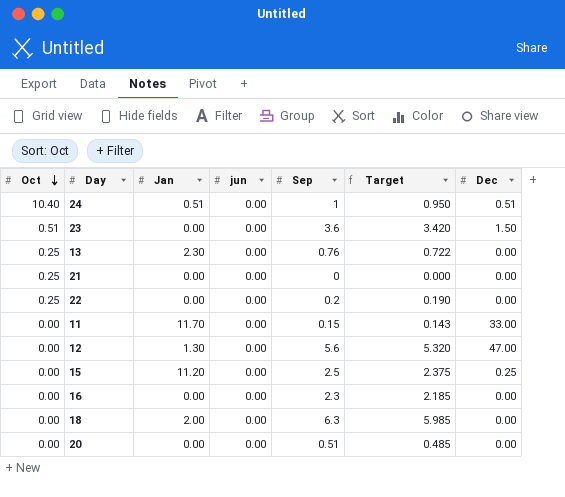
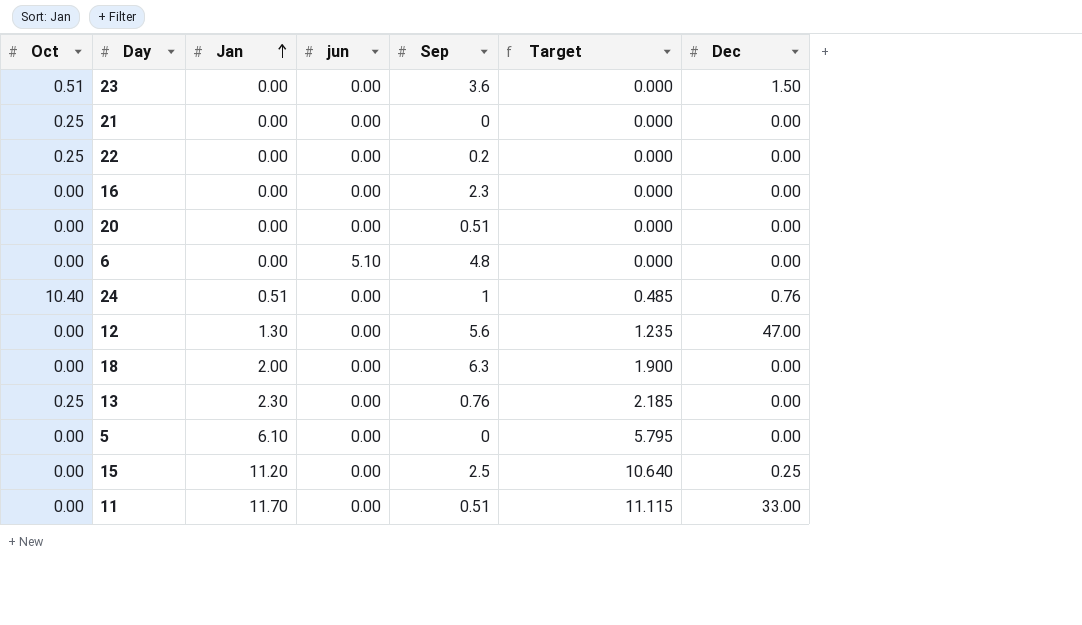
row order: Oct descending -> Jan ascending
column Target | formula: [Sep] * 0.95 -> [Jan] * 0.95
row 6: none -> 0.00 | 0.00 | 5.10 | 4.8 | 0.000 | 0.00
24 | Dec: 0.51 -> 0.76
row 5: none -> 0.00 | 6.10 | 0.00 | 0 | 5.795 | 0.00
11 | Sep: 0.15 -> 0.51

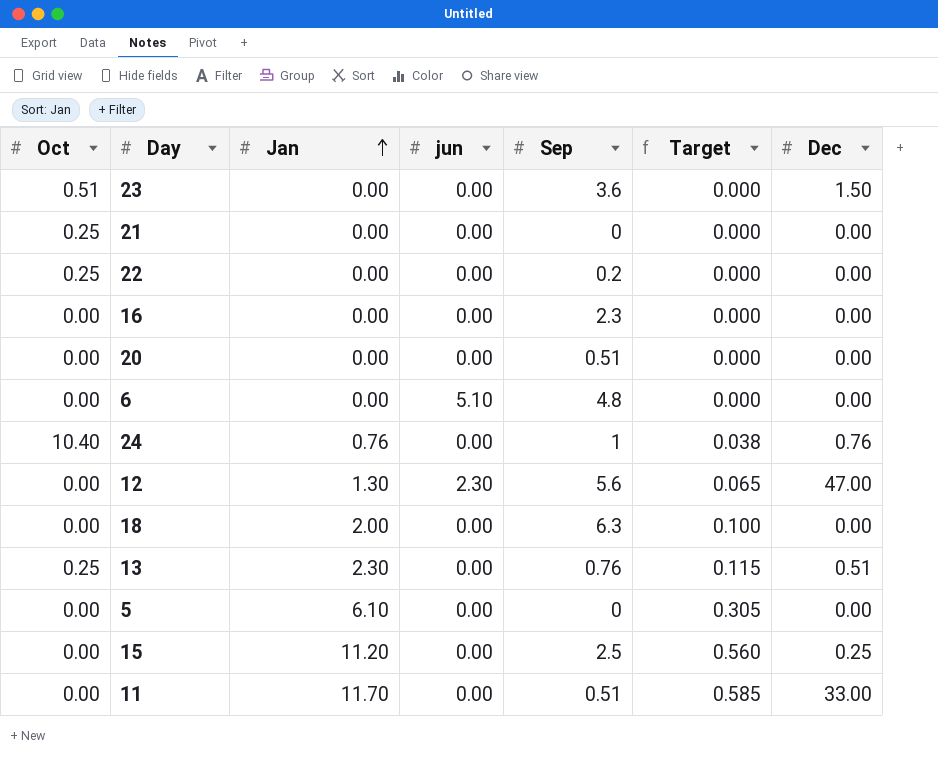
column Target | formula: [Jan] * 0.95 -> [Jan] * 0.05
24 | Jan: 0.51 -> 0.76
12 | jun: 0.00 -> 2.30
13 | Dec: 0.00 -> 0.51

